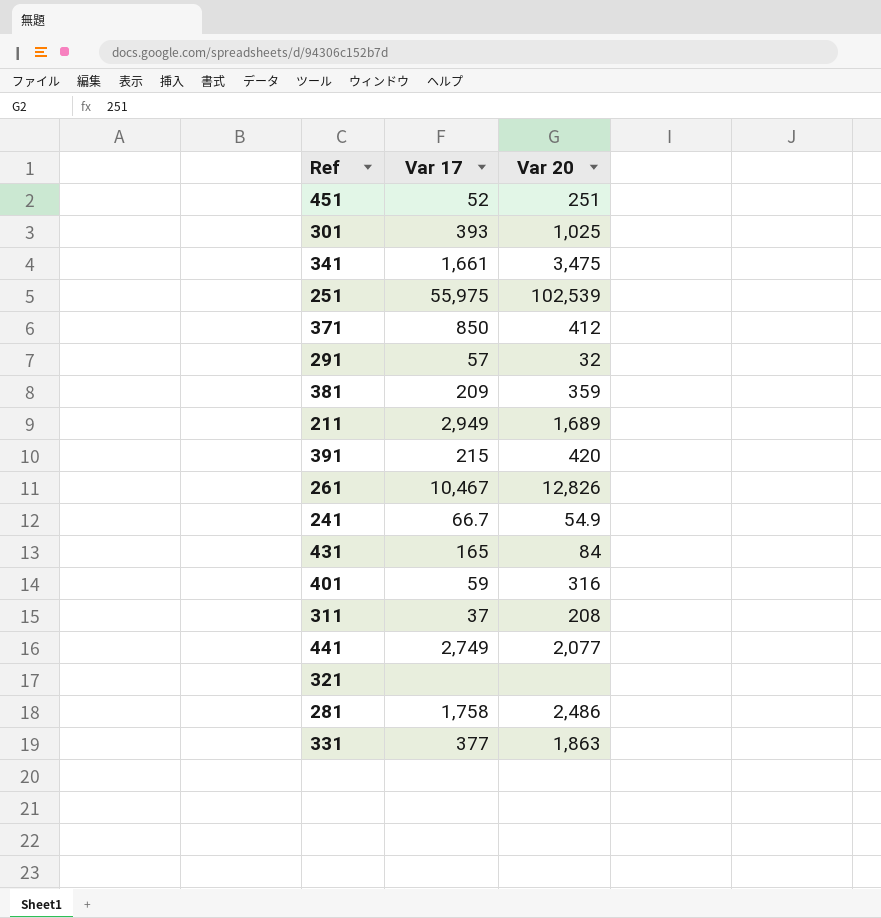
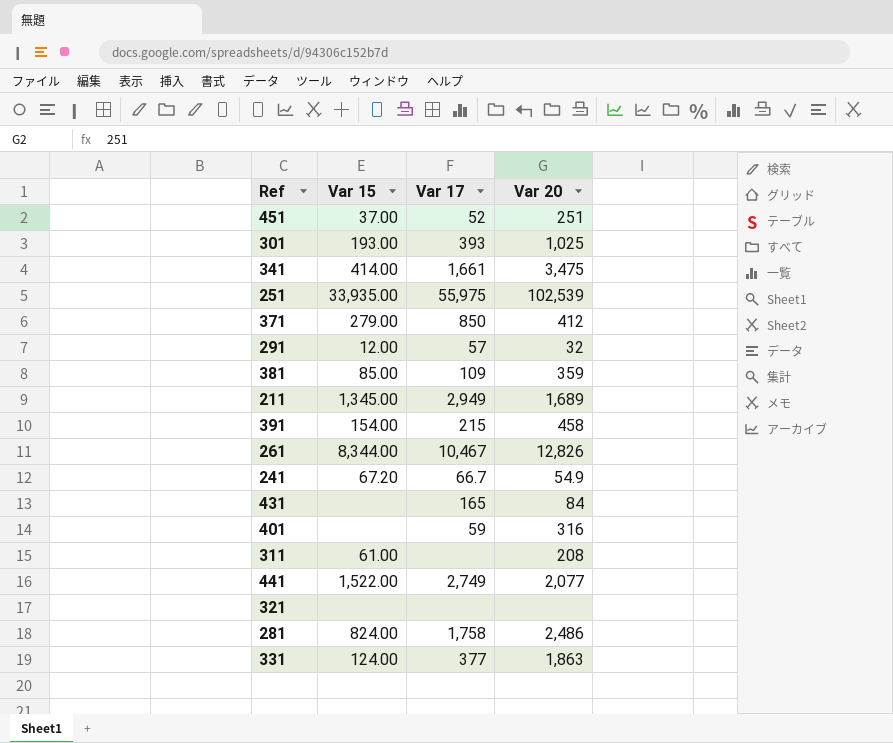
column Var 15 | position: none -> 2
381 | Var 17: 209 -> 109
391 | Var 20: 420 -> 458
311 | Var 17: 37 -> none

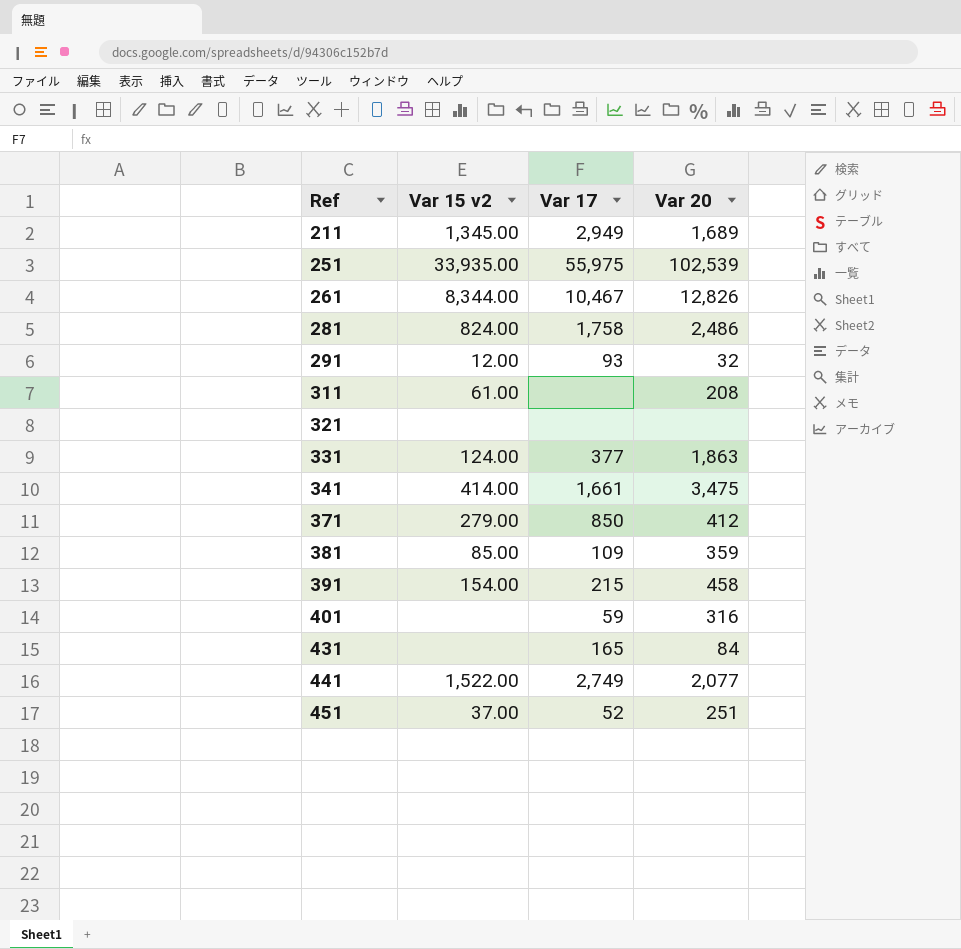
row order: none -> Ref ascending
column name: Var 15 -> Var 15 v2
row 301: 193.00 | 393 | 1,025 -> none
row 241: 67.20 | 66.7 | 54.9 -> none
291 | Var 17: 57 -> 93

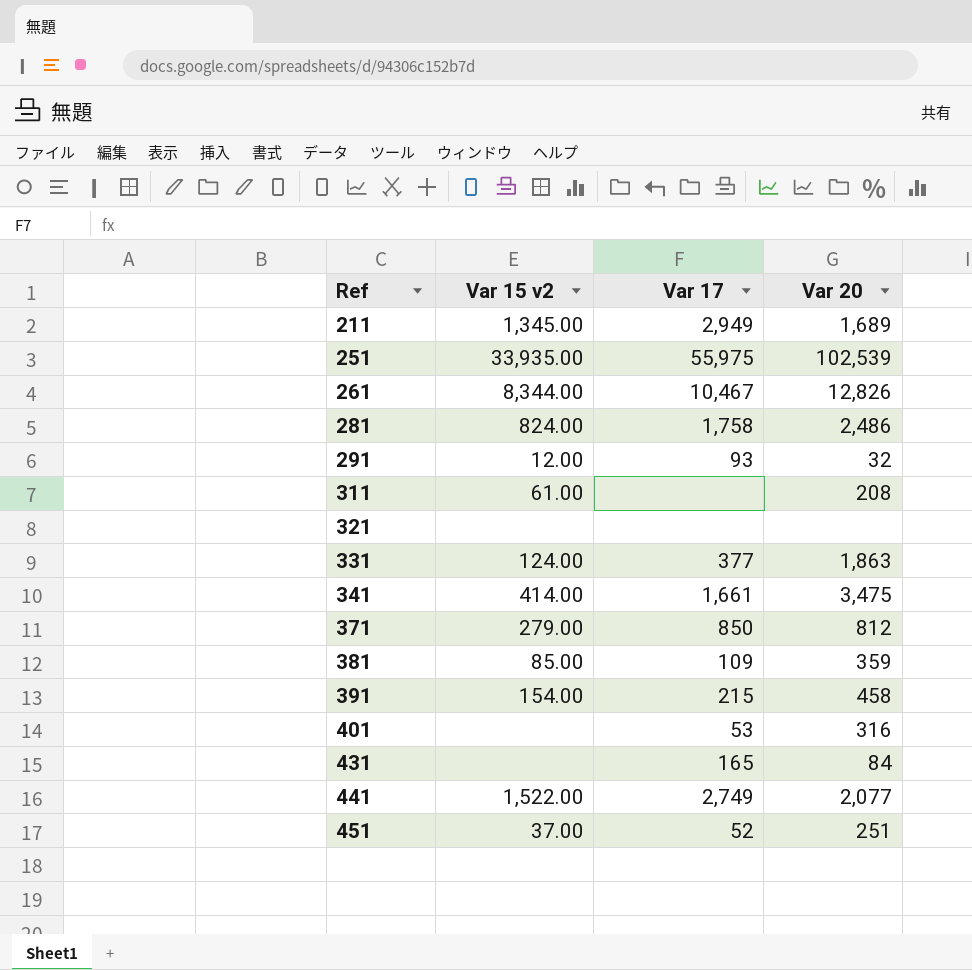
371 | Var 20: 412 -> 812
401 | Var 17: 59 -> 53

